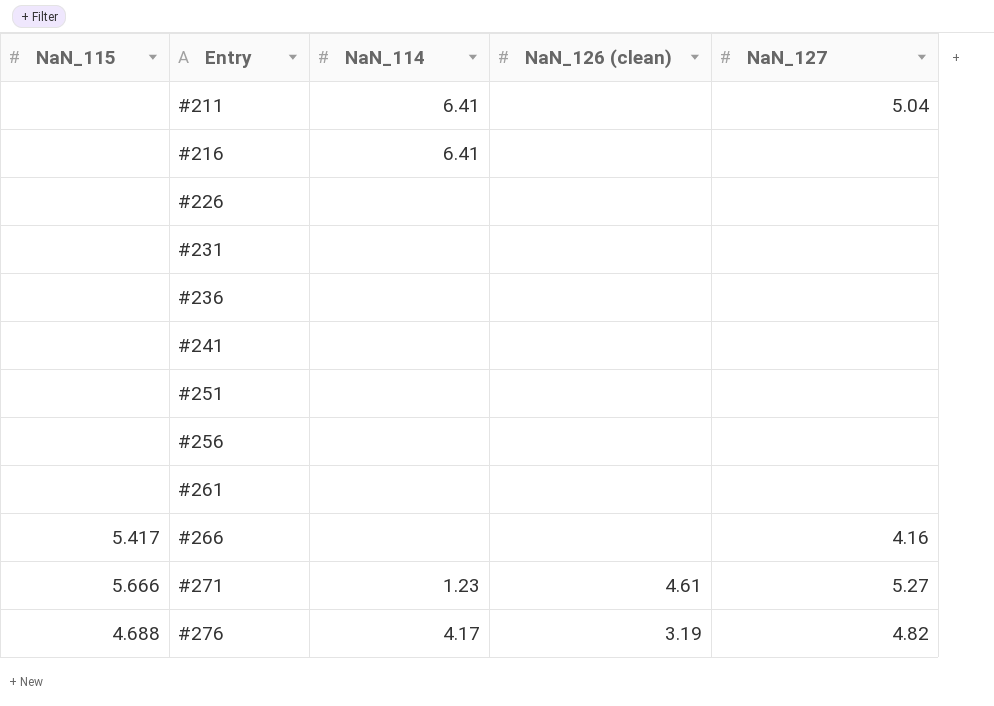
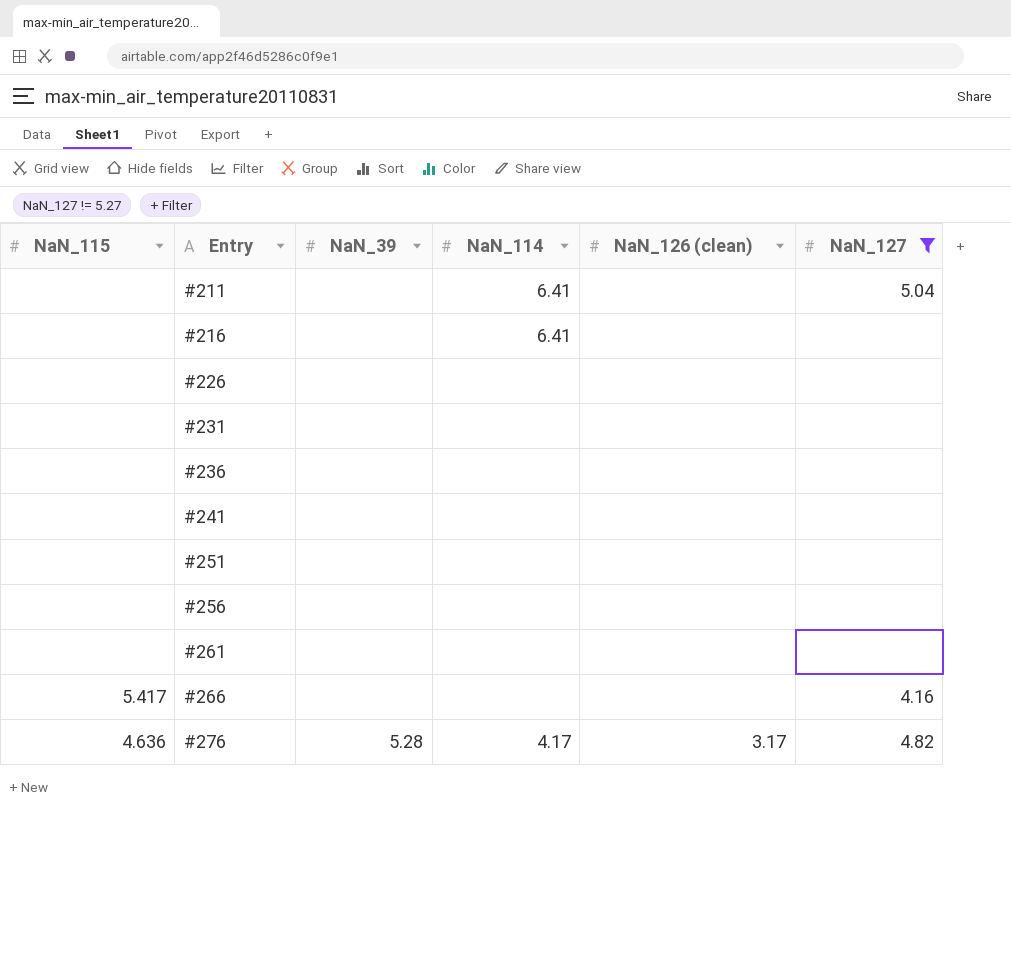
filter: none -> NaN_127 != 5.27
column NaN_39 | position: none -> 3
#276 | NaN_115: 4.688 -> 4.636
#276 | NaN_126 (clean): 3.19 -> 3.17

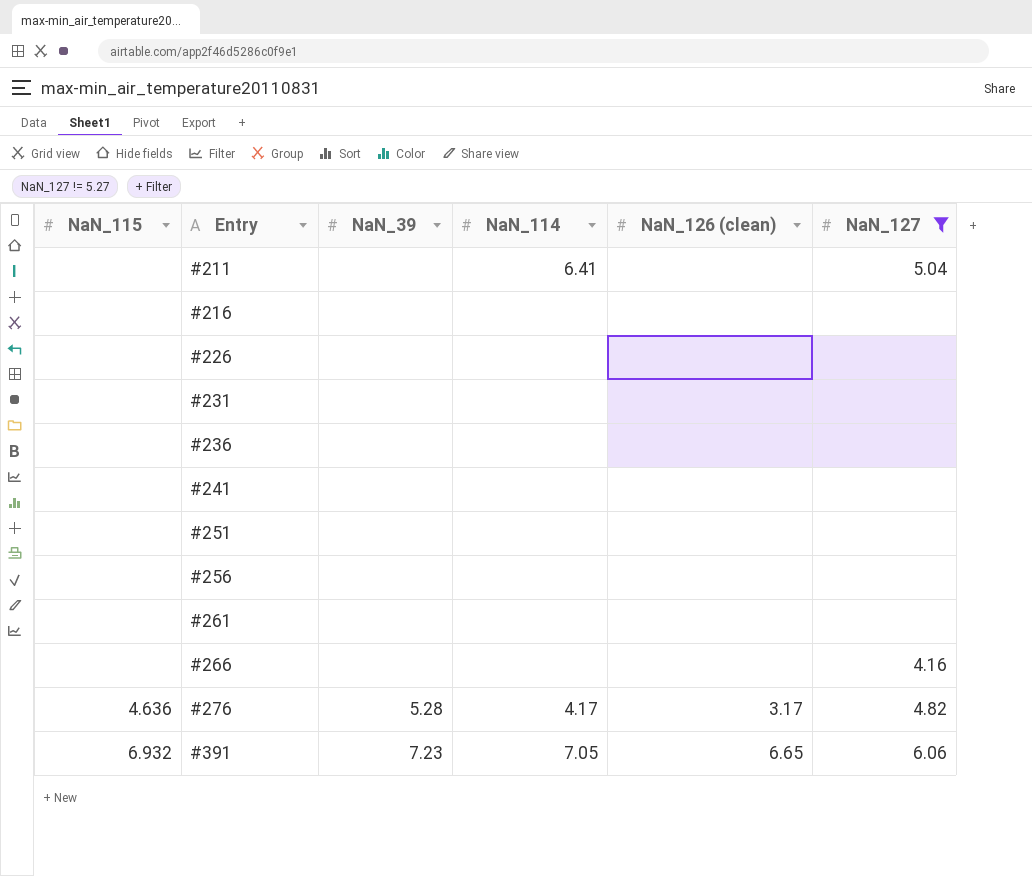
#216 | NaN_114: 6.41 -> none
#266 | NaN_115: 5.417 -> none
row #391: none -> 6.932 | 7.23 | 7.05 | 6.65 | 6.06

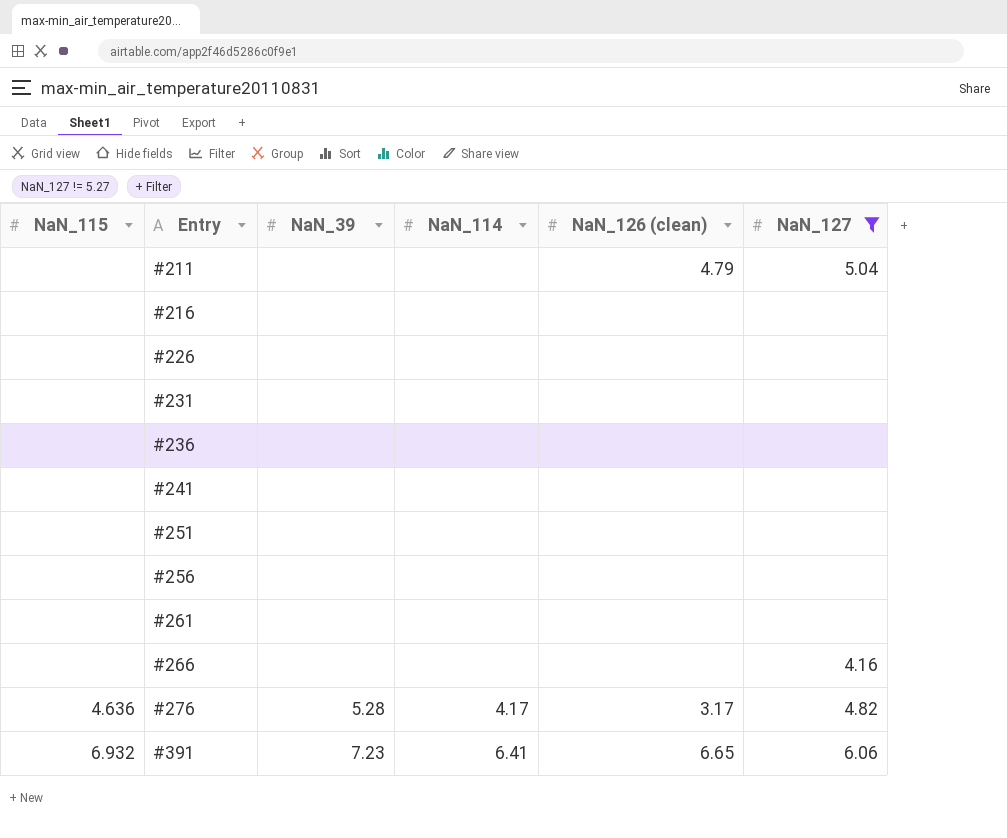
#211 | NaN_114: 6.41 -> none
#211 | NaN_126 (clean): none -> 4.79
#391 | NaN_114: 7.05 -> 6.41

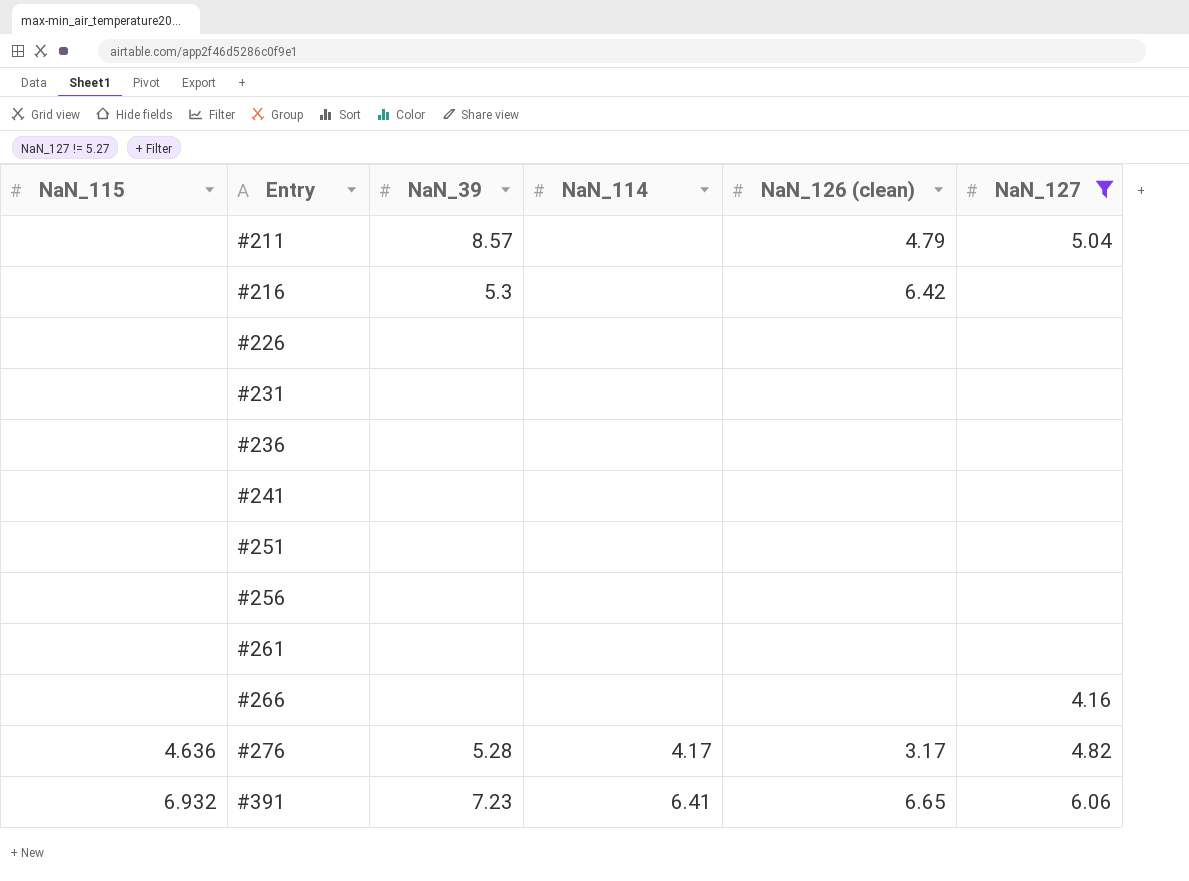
#211 | NaN_39: none -> 8.57
#216 | NaN_39: none -> 5.3
#216 | NaN_126 (clean): none -> 6.42

